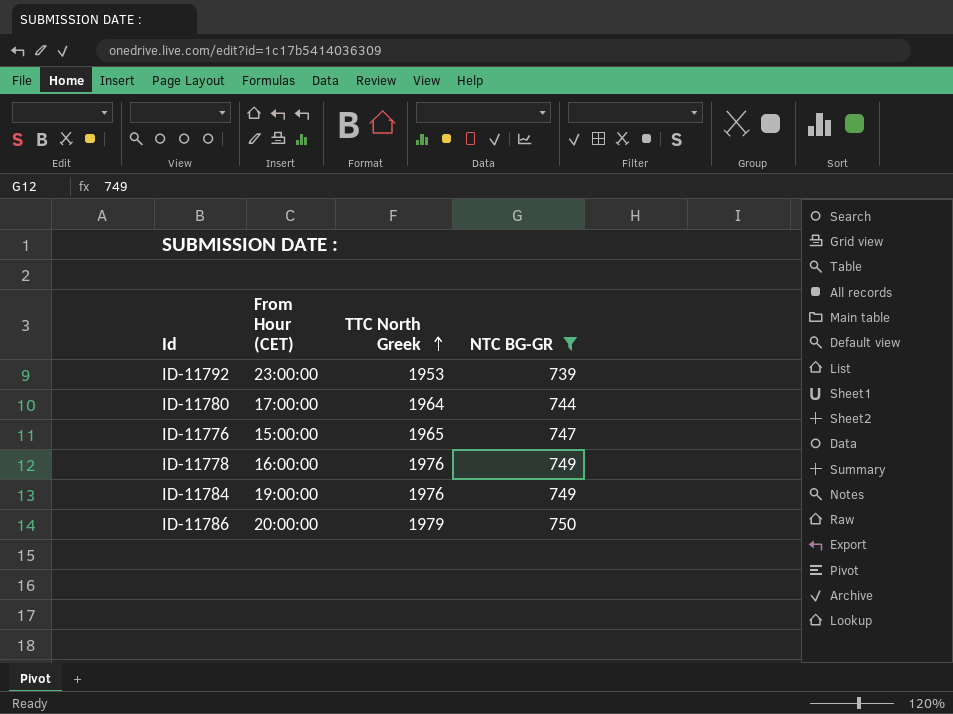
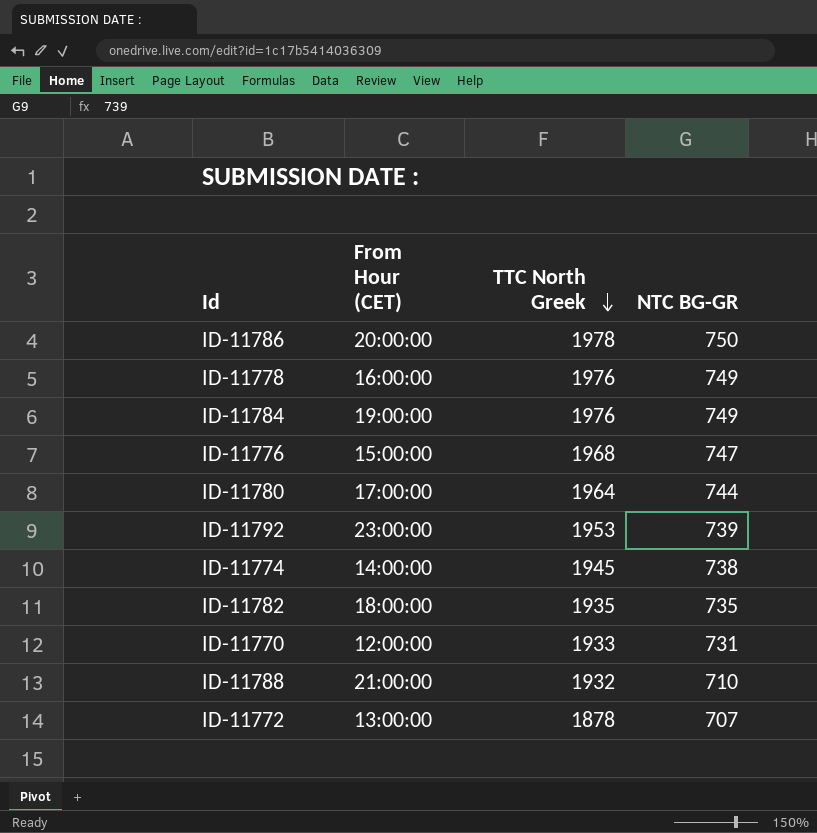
filter: NTC BG-GR >= 739 -> none
row order: TTC North Greek ascending -> TTC North Greek descending
ID-11786 | TTC North Greek: 1979 -> 1978
ID-11776 | TTC North Greek: 1965 -> 1968

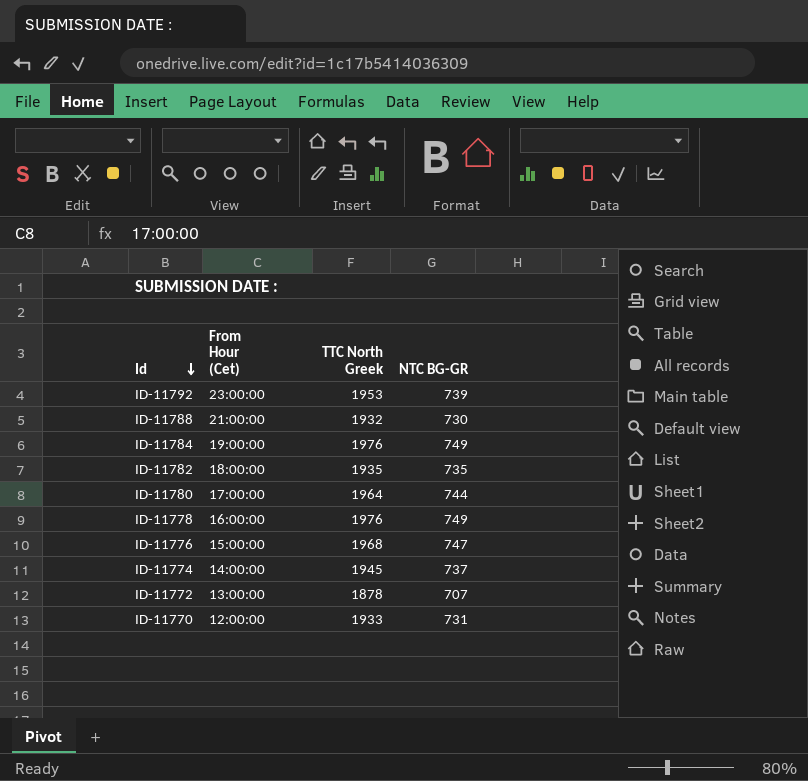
row order: TTC North Greek descending -> Id descending
column name: From Hour (CET) -> From Hour (Cet)
row ID-11786: 20:00:00 | 1978 | 750 -> none
ID-11788 | NTC BG-GR: 710 -> 730
ID-11774 | NTC BG-GR: 738 -> 737

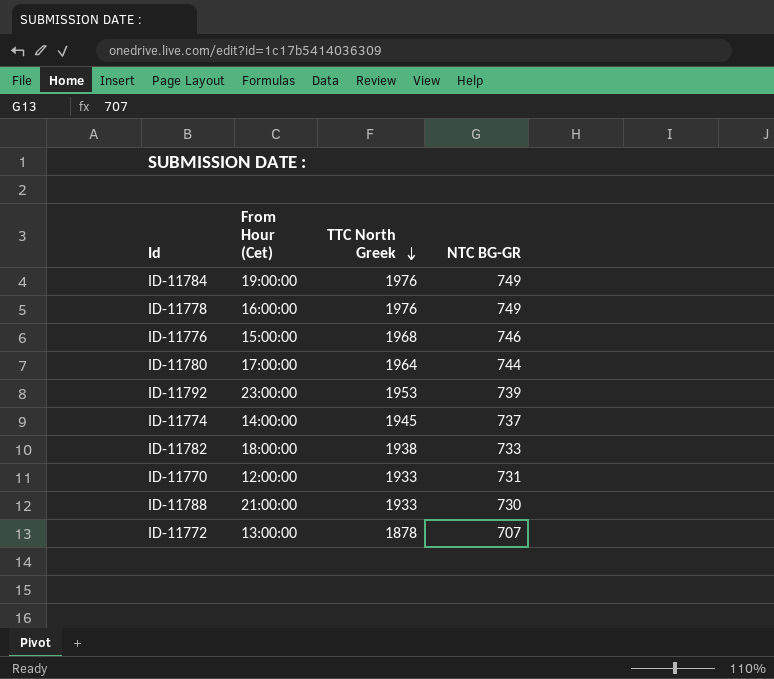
row order: Id descending -> TTC North Greek descending
ID-11776 | NTC BG-GR: 747 -> 746
ID-11782 | TTC North Greek: 1935 -> 1938
ID-11782 | NTC BG-GR: 735 -> 733
ID-11788 | TTC North Greek: 1932 -> 1933

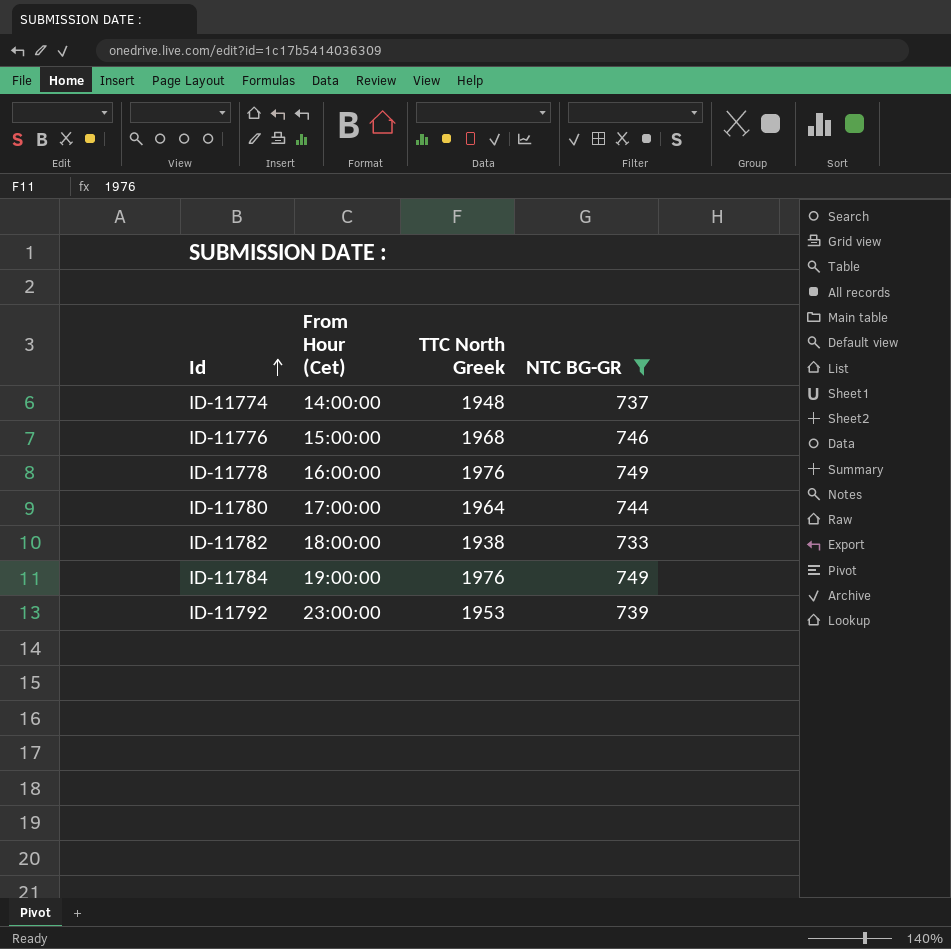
filter: none -> NTC BG-GR >= 733
row order: TTC North Greek descending -> Id ascending
ID-11774 | TTC North Greek: 1945 -> 1948

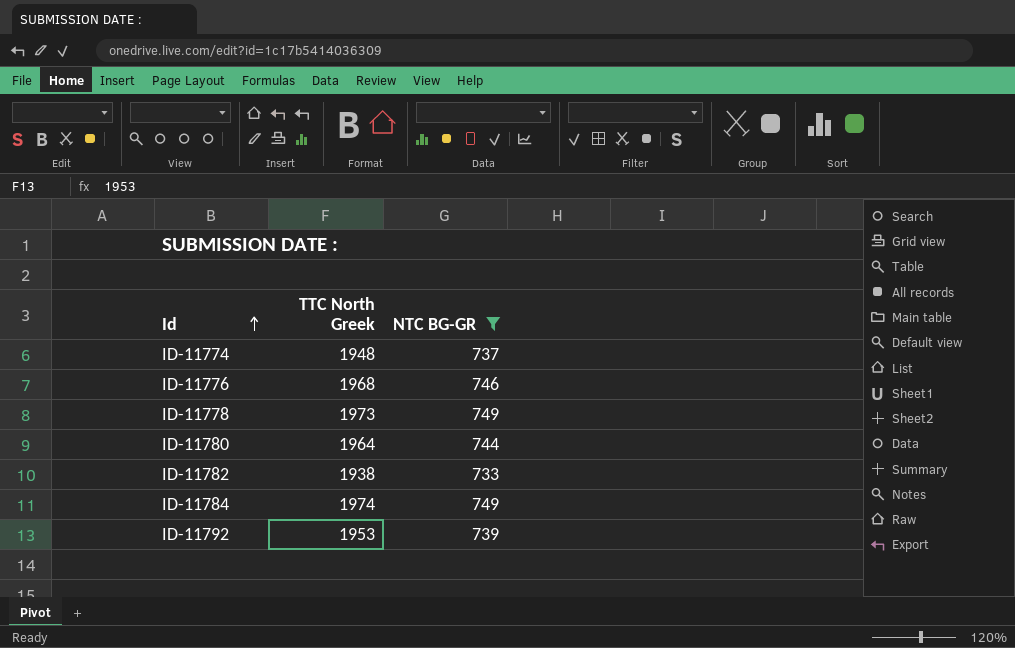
column From Hour (Cet) | position: 2 -> none
ID-11778 | TTC North Greek: 1976 -> 1973
ID-11784 | TTC North Greek: 1976 -> 1974

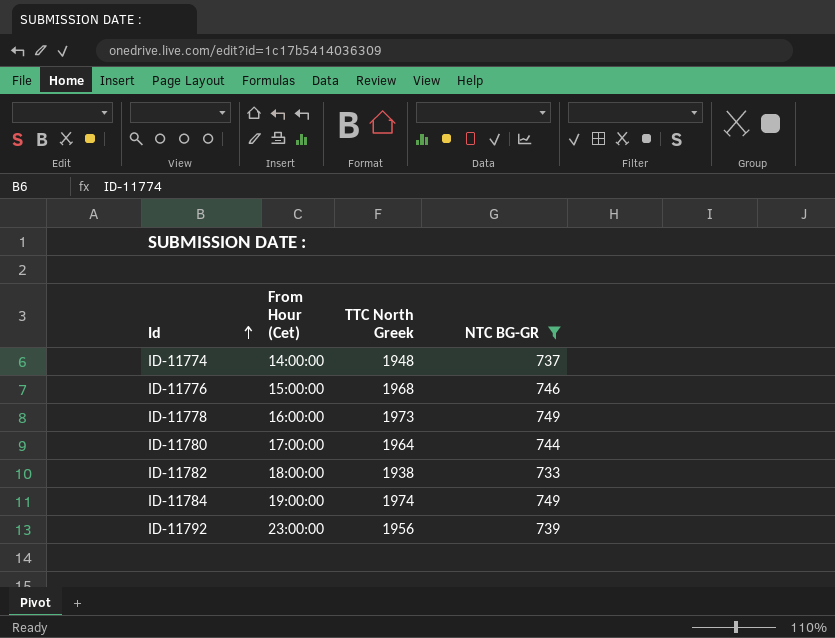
column From Hour (Cet) | position: none -> 2
ID-11792 | TTC North Greek: 1953 -> 1956

